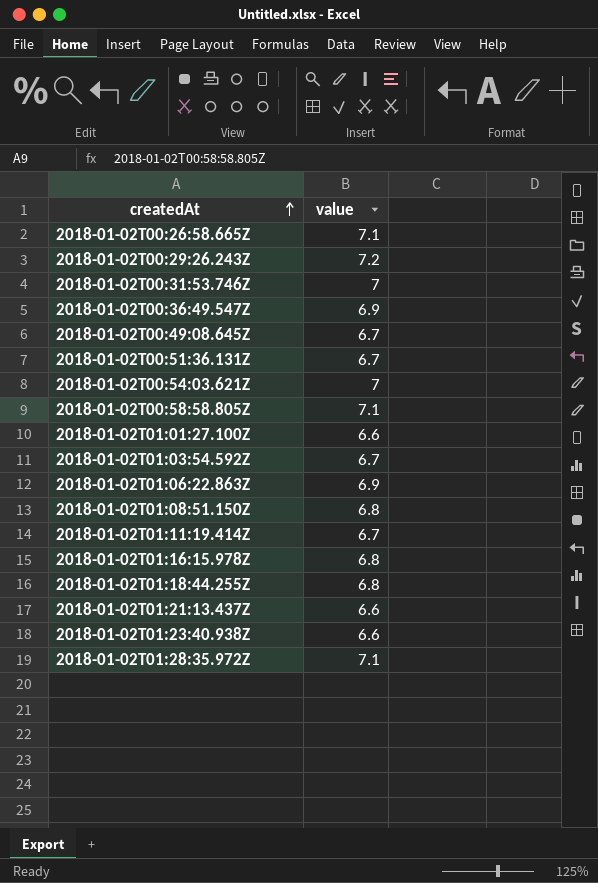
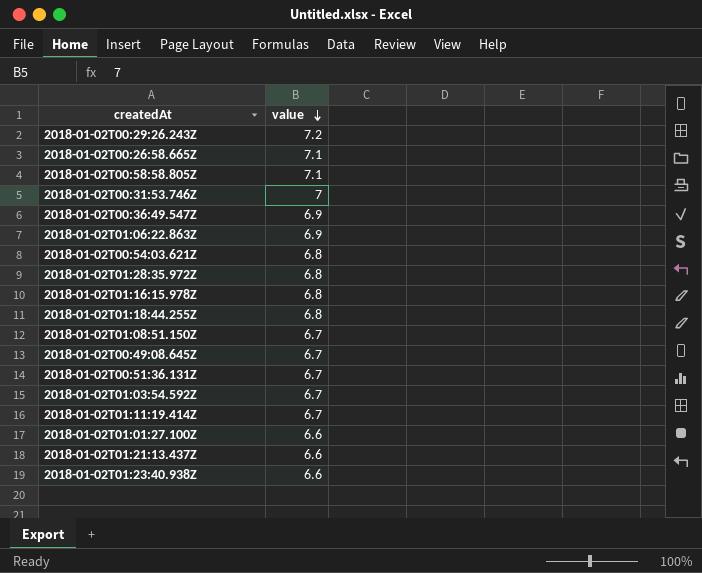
row order: createdAt ascending -> value descending
2018-01-02T00:54:03.621Z | value: 7 -> 6.8
2018-01-02T01:28:35.972Z | value: 7.1 -> 6.8
2018-01-02T01:08:51.150Z | value: 6.8 -> 6.7

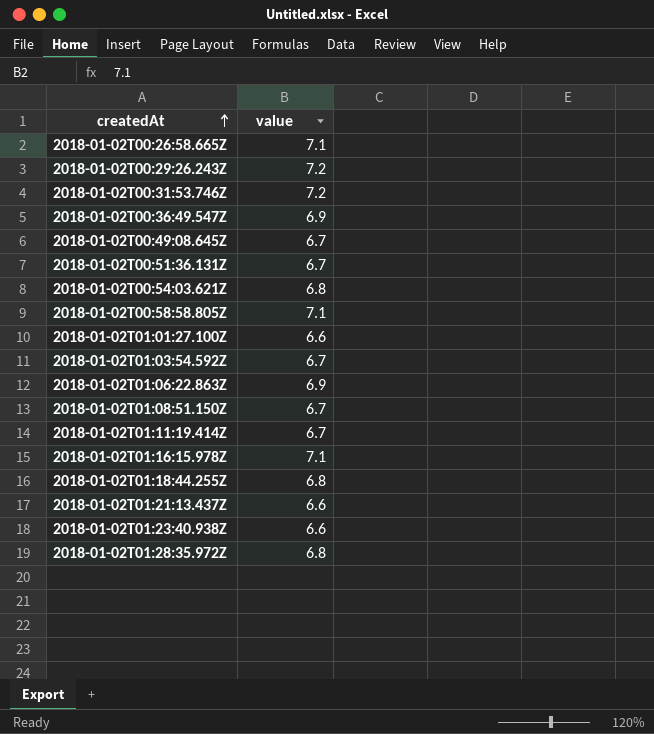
row order: value descending -> createdAt ascending
2018-01-02T00:31:53.746Z | value: 7 -> 7.2
2018-01-02T01:16:15.978Z | value: 6.8 -> 7.1

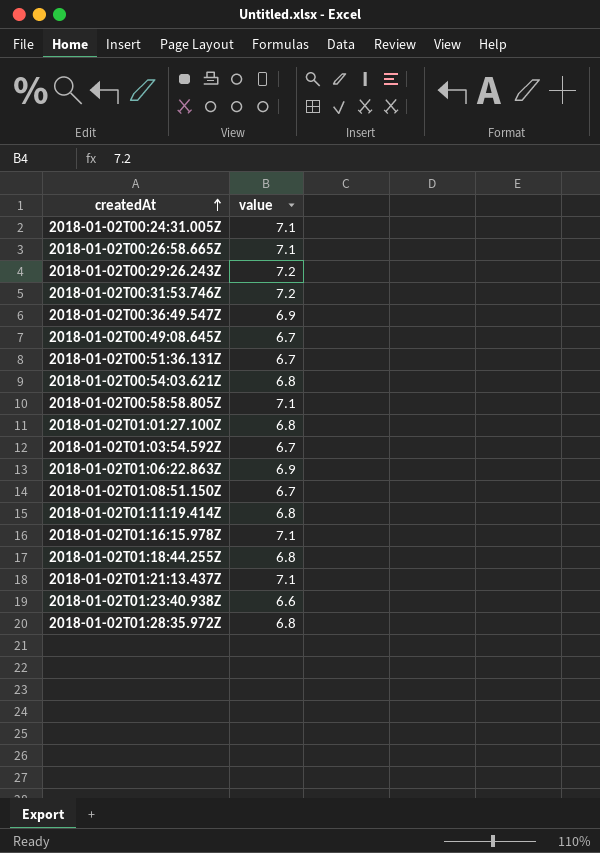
row 2018-01-02T00:24:31.005Z: none -> 7.1
2018-01-02T01:01:27.100Z | value: 6.6 -> 6.8
2018-01-02T01:11:19.414Z | value: 6.7 -> 6.8
2018-01-02T01:21:13.437Z | value: 6.6 -> 7.1

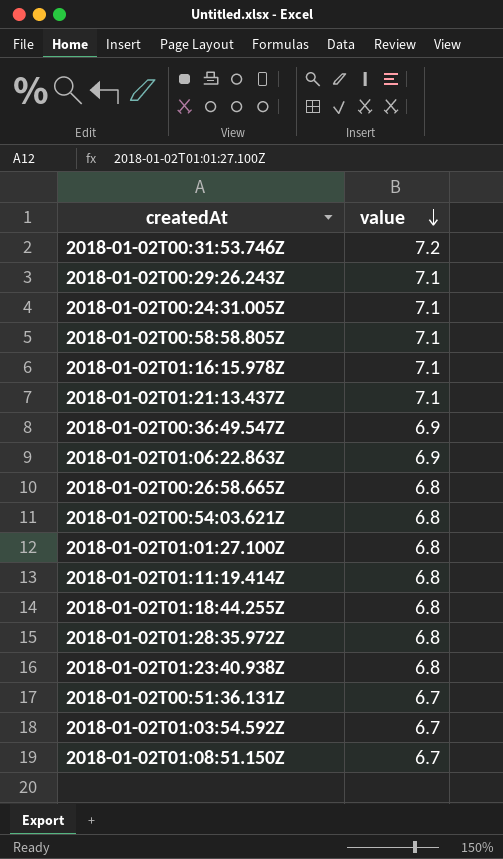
row order: createdAt ascending -> value descending
row 2018-01-02T00:49:08.645Z: 6.7 -> none
2018-01-02T00:29:26.243Z | value: 7.2 -> 7.1
2018-01-02T00:26:58.665Z | value: 7.1 -> 6.8
2018-01-02T01:23:40.938Z | value: 6.6 -> 6.8

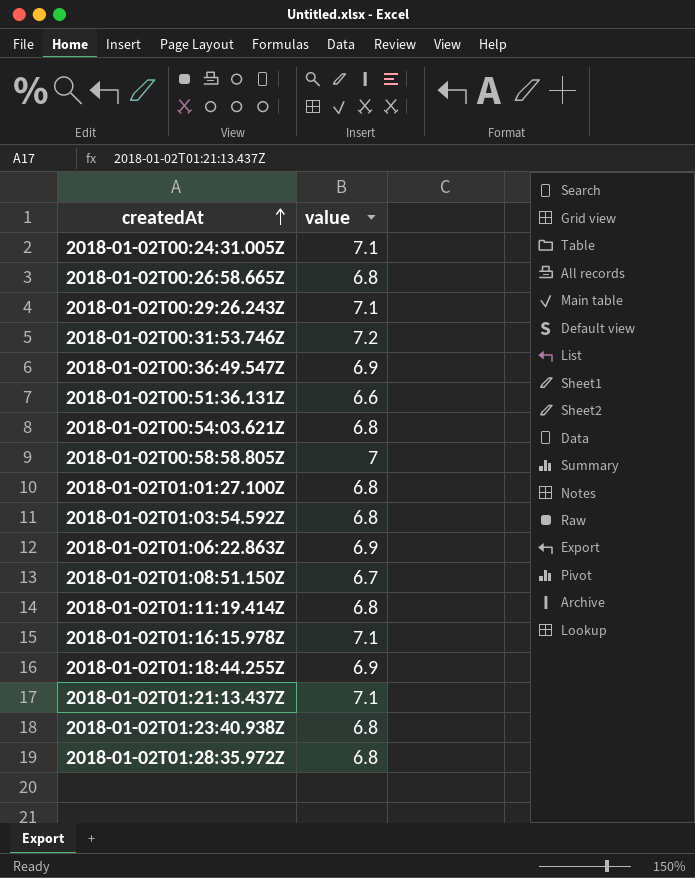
row order: value descending -> createdAt ascending
2018-01-02T00:51:36.131Z | value: 6.7 -> 6.6
2018-01-02T00:58:58.805Z | value: 7.1 -> 7
2018-01-02T01:03:54.592Z | value: 6.7 -> 6.8
2018-01-02T01:18:44.255Z | value: 6.8 -> 6.9

